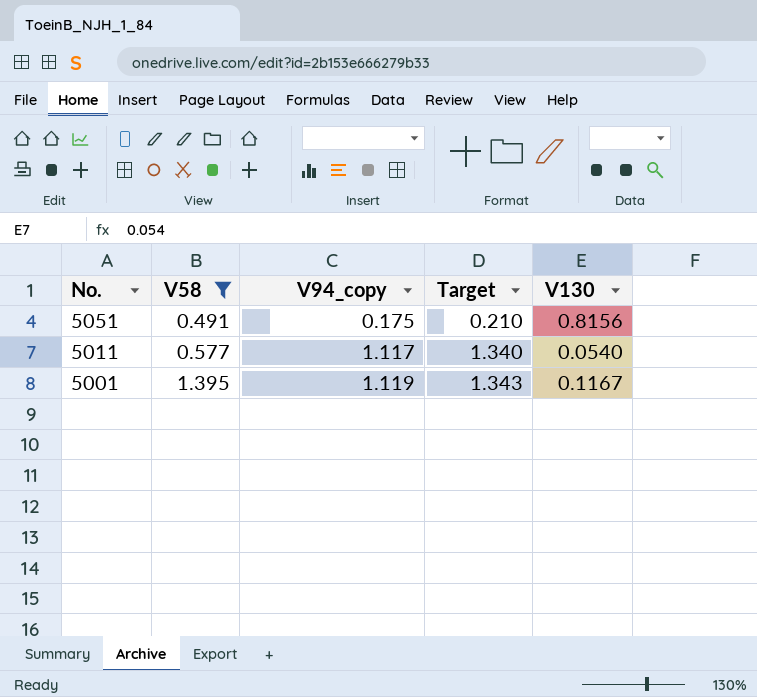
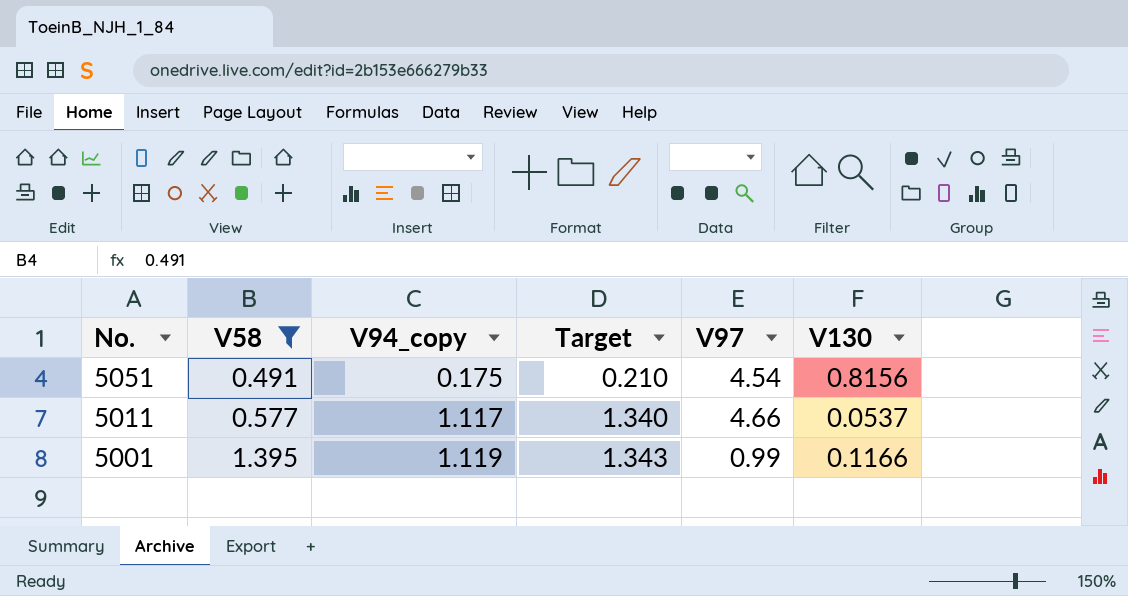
column V97 | position: none -> 5
5011 | V130: 0.0540 -> 0.0537
5001 | V130: 0.1167 -> 0.1166

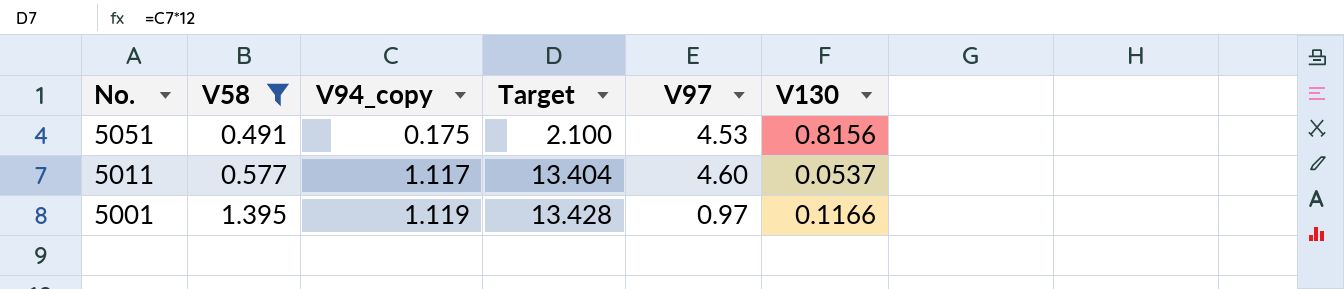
column Target | formula: [V94_copy] * 1.2 -> [V94_copy] * 12
5051 | V97: 4.54 -> 4.53
5011 | V97: 4.66 -> 4.60
5001 | V97: 0.99 -> 0.97

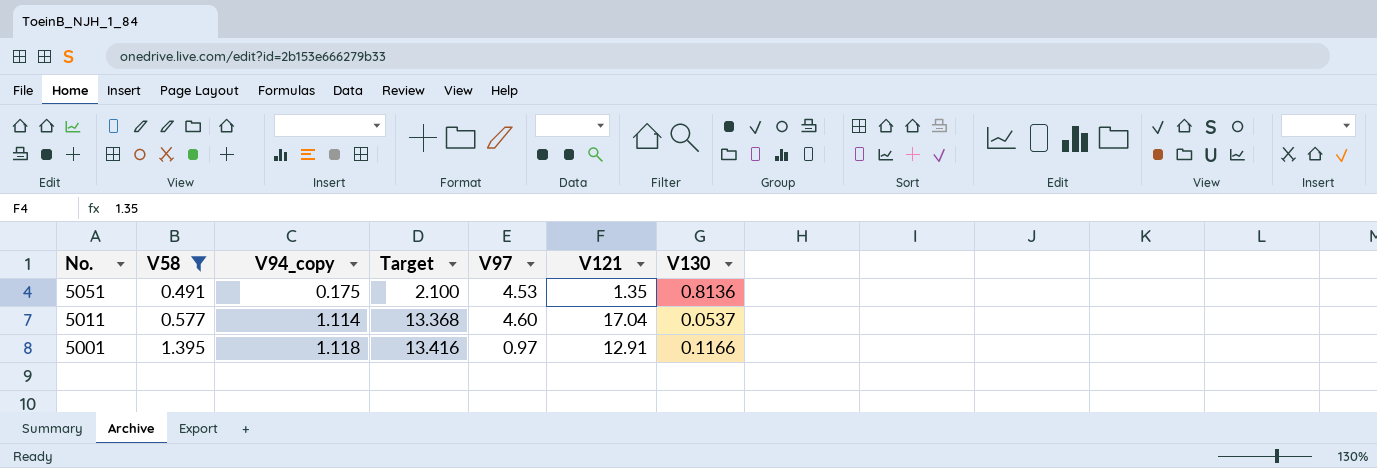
column V121 | position: none -> 6
5051 | V130: 0.8156 -> 0.8136
5011 | V94_copy: 1.117 -> 1.114
5011 | Target: 13.404 -> 13.368
5001 | V94_copy: 1.119 -> 1.118
5001 | Target: 13.428 -> 13.416

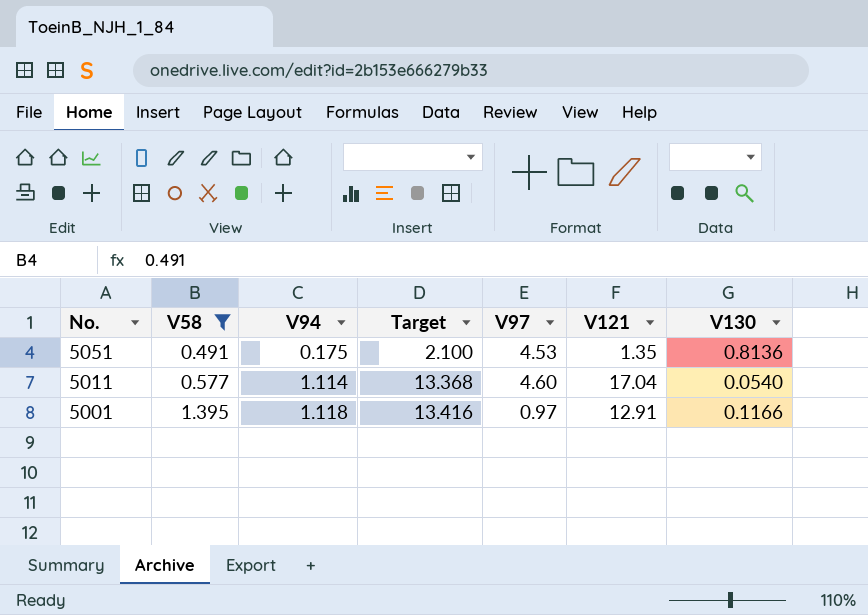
column name: V94_copy -> V94
5011 | V130: 0.0537 -> 0.0540

